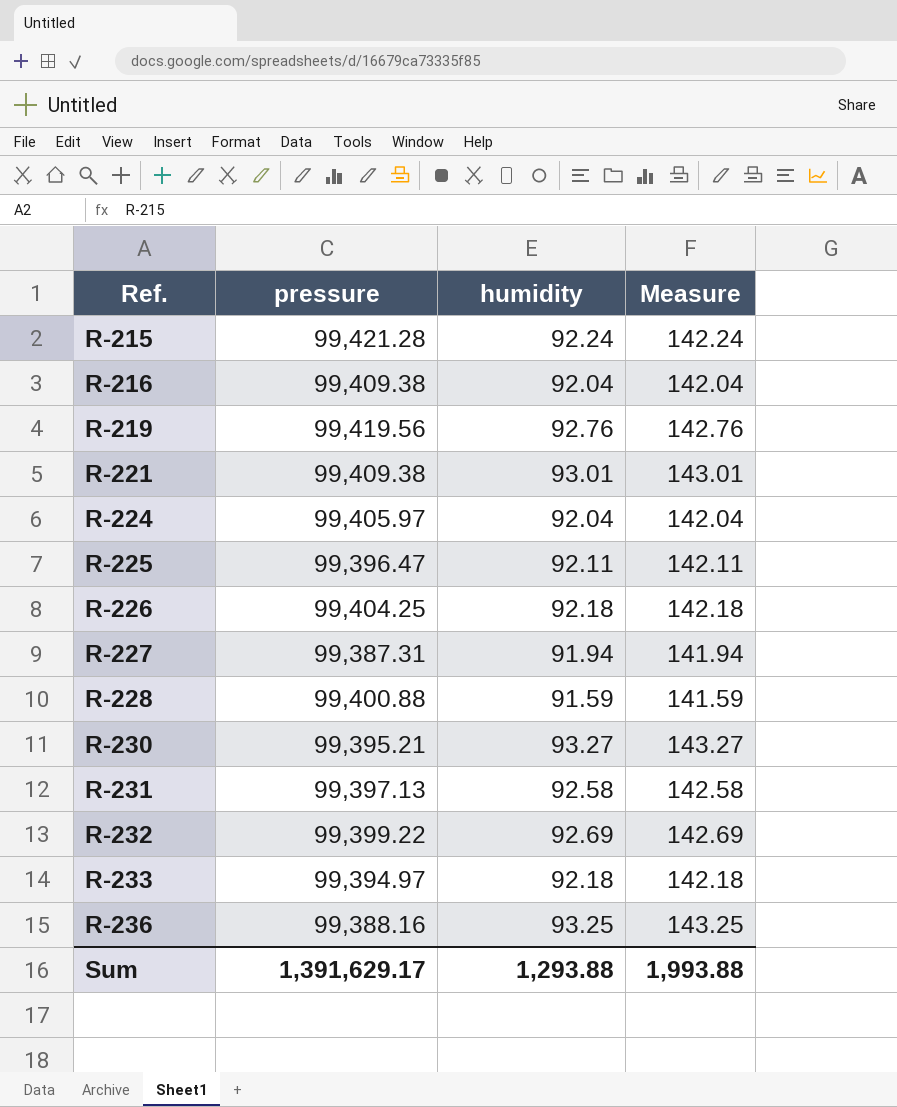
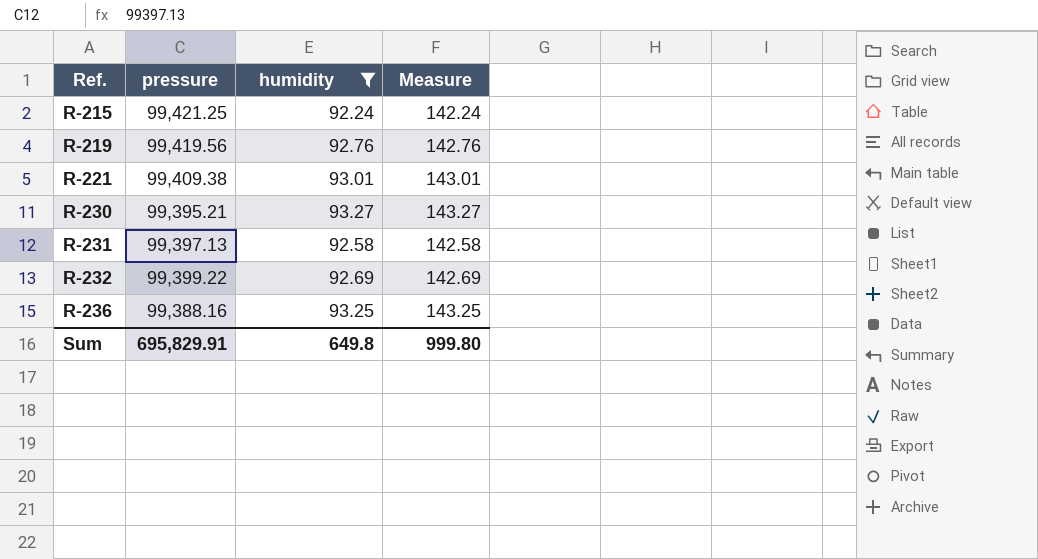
filter: none -> humidity >= 92.24
R-215 | pressure: 99,421.28 -> 99,421.25
Sum | pressure: 1,391,629.17 -> 695,829.91
Sum | humidity: 1,293.88 -> 649.8
Sum | Measure: 1,993.88 -> 999.80

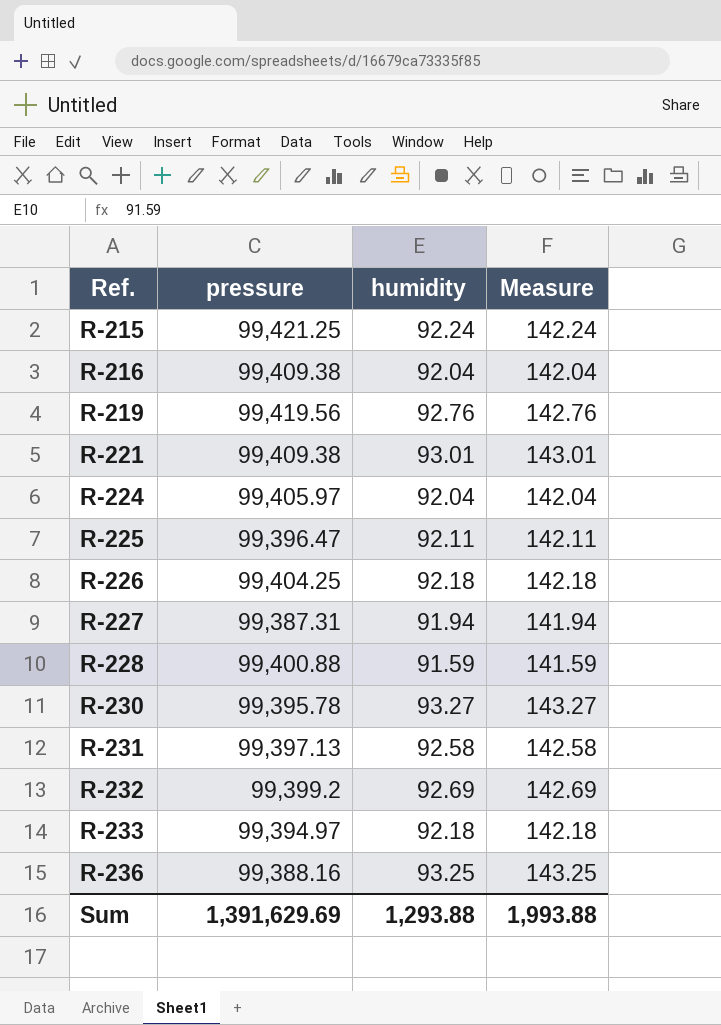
filter: humidity >= 92.24 -> none
R-230 | pressure: 99,395.21 -> 99,395.78
R-232 | pressure: 99,399.22 -> 99,399.2
Sum | pressure: 695,829.91 -> 1,391,629.69
Sum | humidity: 649.8 -> 1,293.88
Sum | Measure: 999.80 -> 1,993.88

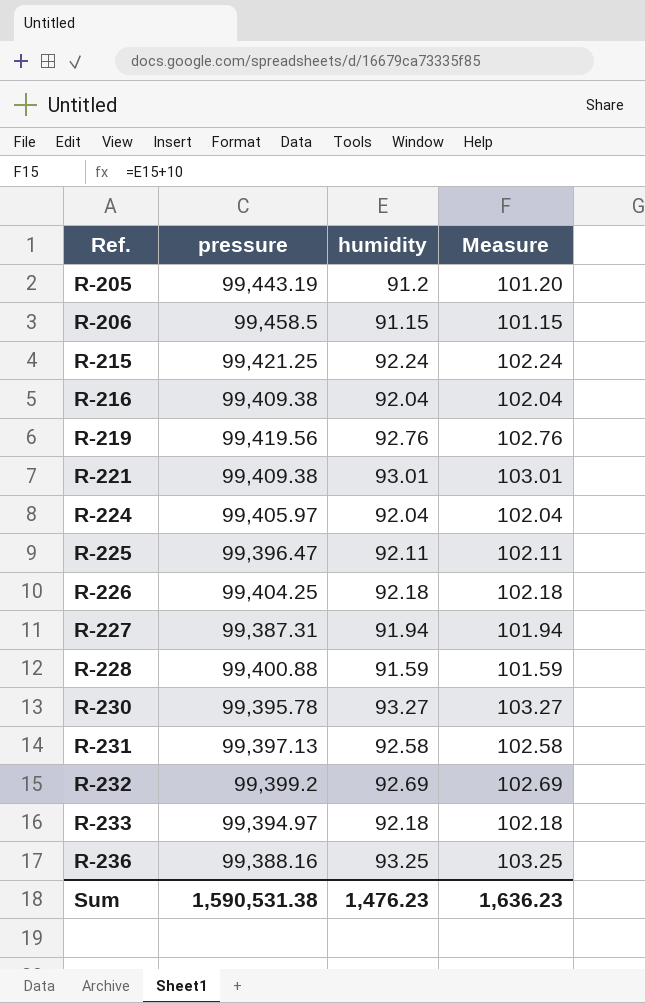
column Measure | formula: [humidity] + 50 -> [humidity] + 10
row R-205: none -> 99,443.19 | 91.2 | 101.20
row R-206: none -> 99,458.5 | 91.15 | 101.15
Sum | pressure: 1,391,629.69 -> 1,590,531.38
Sum | humidity: 1,293.88 -> 1,476.23
Sum | Measure: 1,993.88 -> 1,636.23

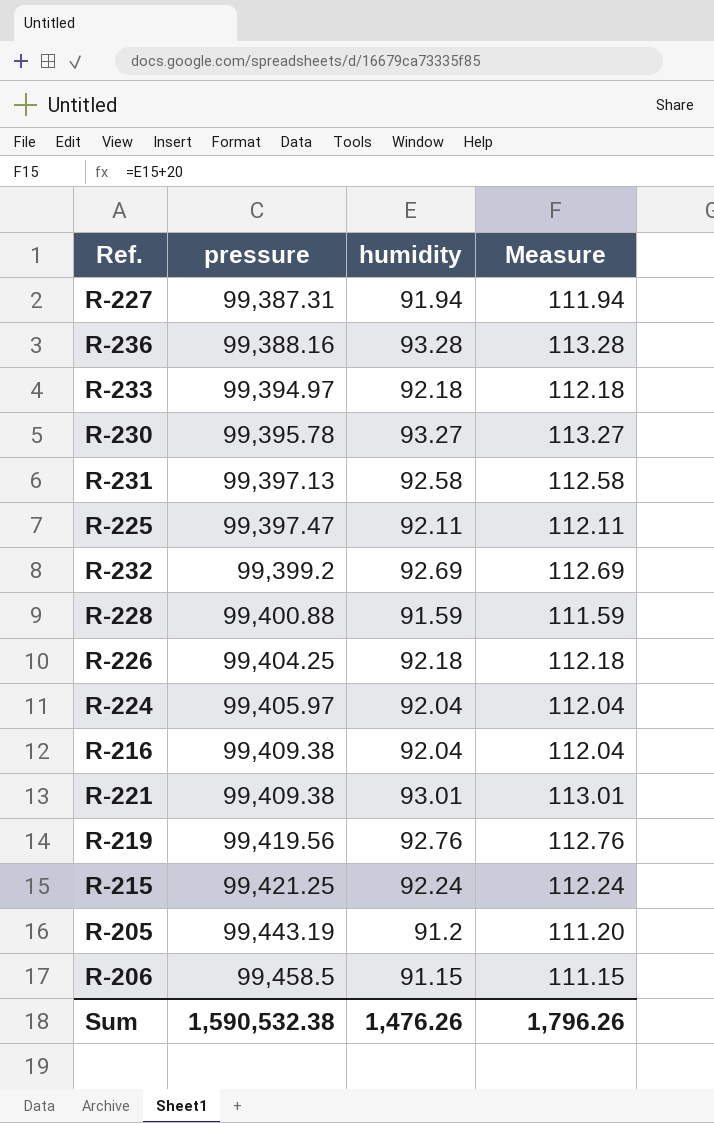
row order: Ref. ascending -> pressure ascending
column Measure | formula: [humidity] + 10 -> [humidity] + 20
R-236 | humidity: 93.25 -> 93.28
R-225 | pressure: 99,396.47 -> 99,397.47
Sum | pressure: 1,590,531.38 -> 1,590,532.38
Sum | humidity: 1,476.23 -> 1,476.26
Sum | Measure: 1,636.23 -> 1,796.26

